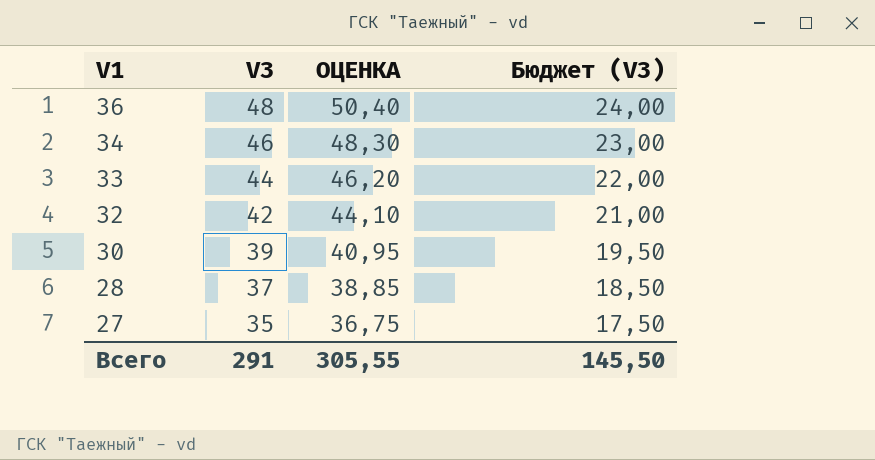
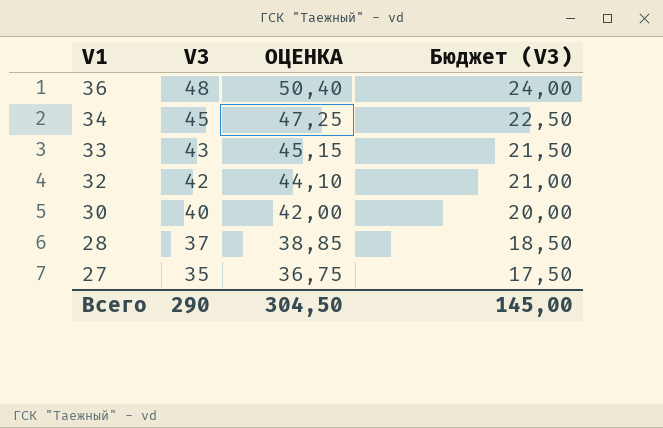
34 | V3: 46 -> 45
34 | ОЦЕНКА: 48,30 -> 47,25
34 | Бюджет (V3): 23,00 -> 22,50
33 | V3: 44 -> 43
33 | ОЦЕНКА: 46,20 -> 45,15
33 | Бюджет (V3): 22,00 -> 21,50
30 | V3: 39 -> 40
30 | ОЦЕНКА: 40,95 -> 42,00
30 | Бюджет (V3): 19,50 -> 20,00
Всего | V3: 291 -> 290
Всего | ОЦЕНКА: 305,55 -> 304,50
Всего | Бюджет (V3): 145,50 -> 145,00

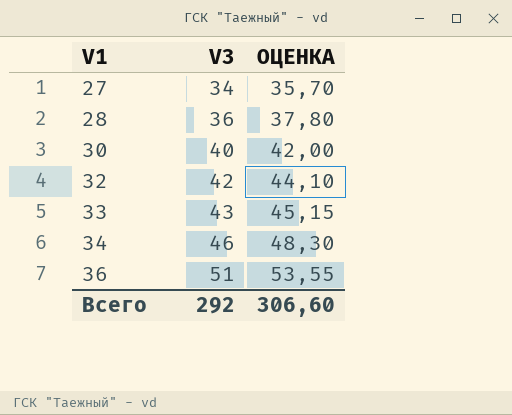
row order: V1 descending -> V1 ascending
column Бюджет (V3) | formula: [V3] * 0,5 -> none
27 | V3: 35 -> 34
27 | ОЦЕНКА: 36,75 -> 35,70
28 | V3: 37 -> 36
28 | ОЦЕНКА: 38,85 -> 37,80
34 | V3: 45 -> 46
34 | ОЦЕНКА: 47,25 -> 48,30
36 | V3: 48 -> 51
36 | ОЦЕНКА: 50,40 -> 53,55
Всего | V3: 290 -> 292
Всего | ОЦЕНКА: 304,50 -> 306,60

